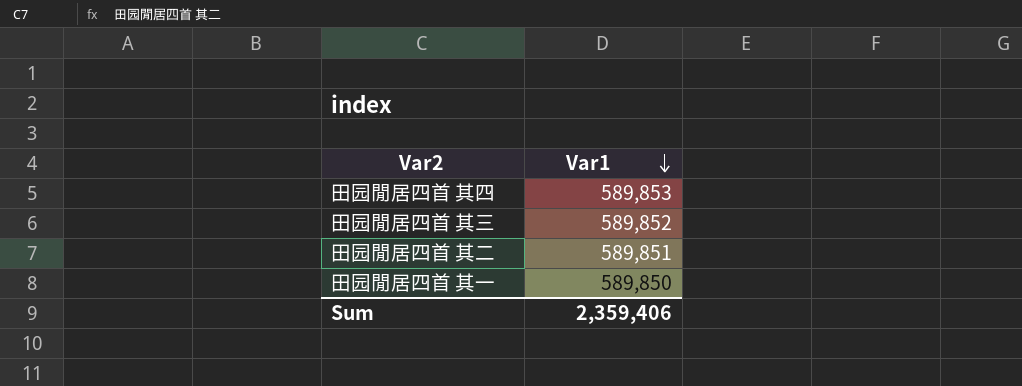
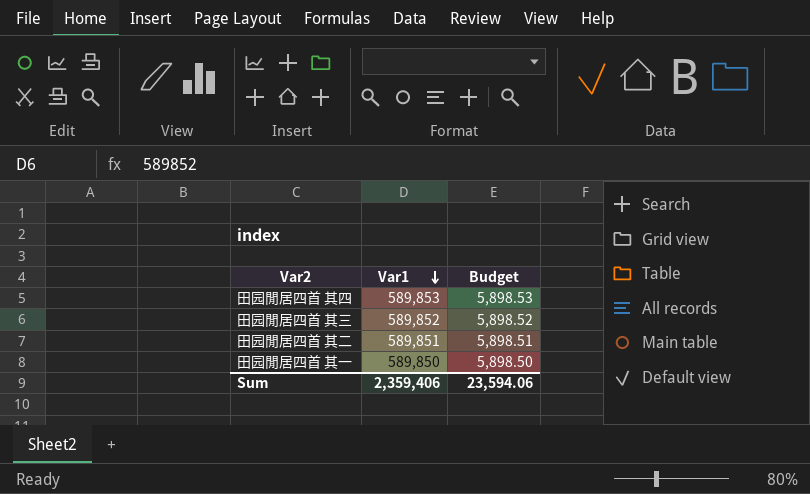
column Budget | formula: none -> [Var1] * 0.01

